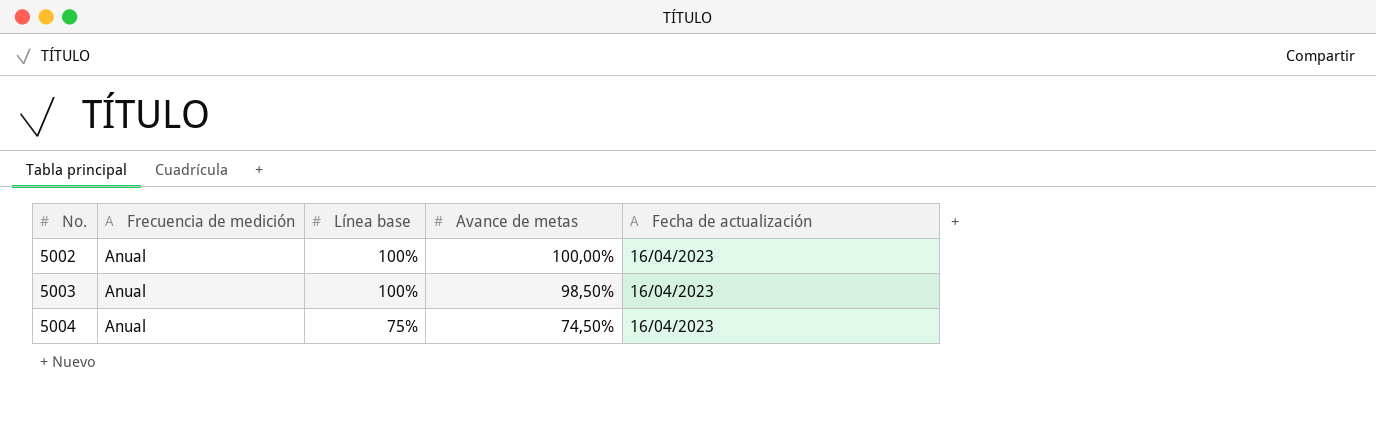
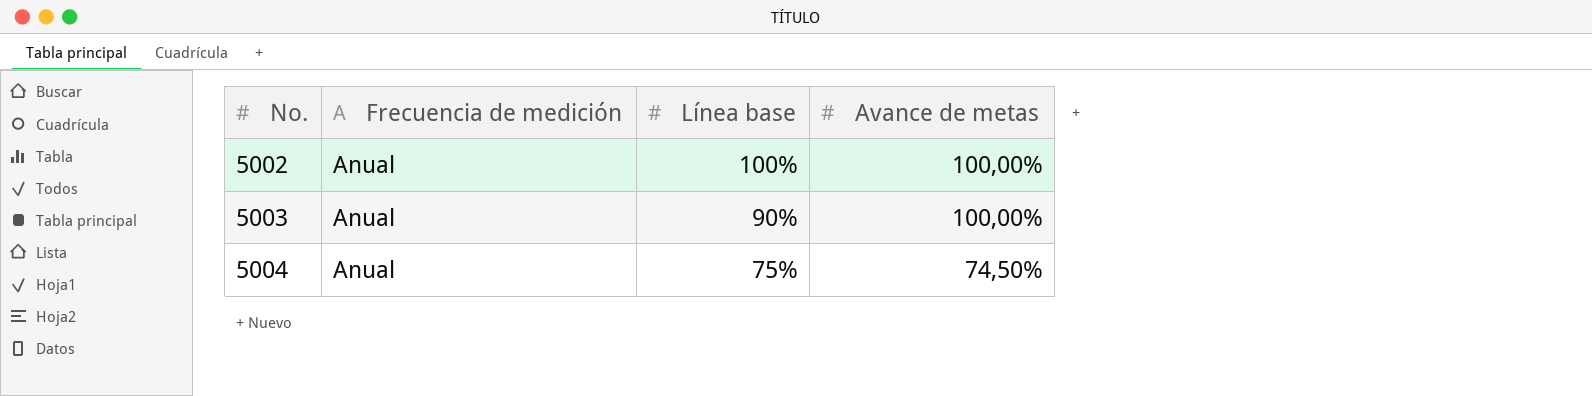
column Fecha de actualización | position: 5 -> none
5003 | Línea base: 100% -> 90%
5003 | Avance de metas: 98,50% -> 100,00%

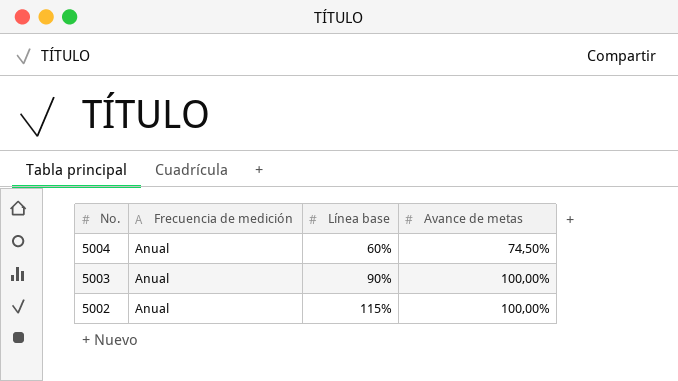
row order: No. ascending -> No. descending
5004 | Línea base: 75% -> 60%
5002 | Línea base: 100% -> 115%

